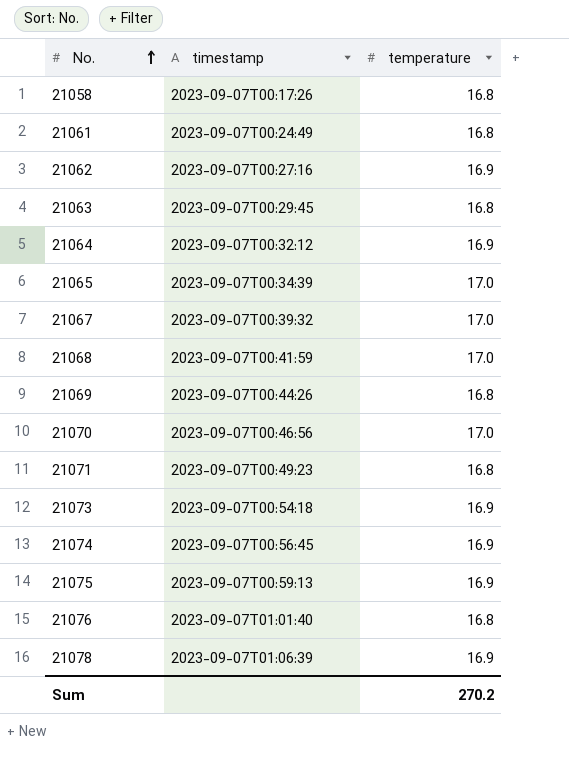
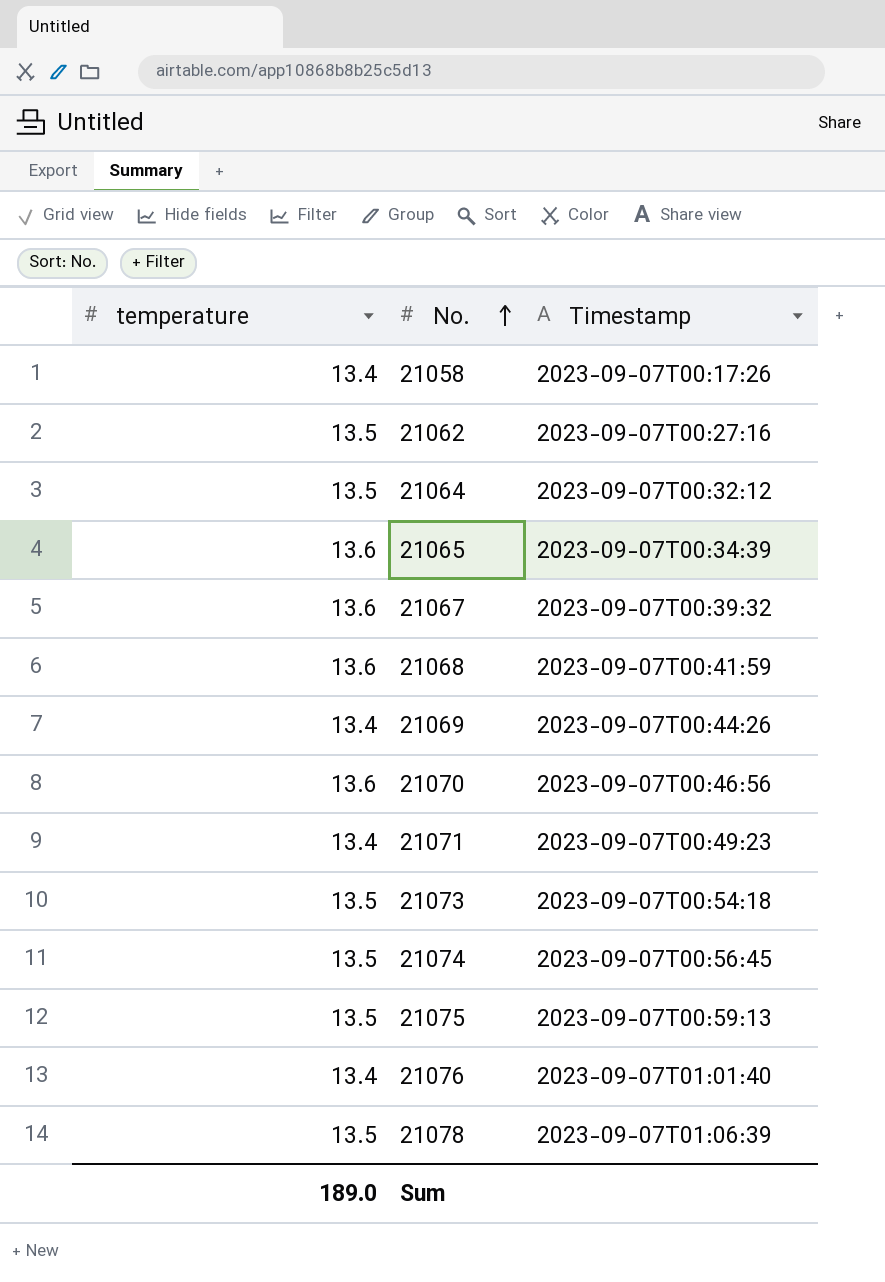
column temperature | position: 3 -> 1
column name: timestamp -> Timestamp
row 21061: 2023-09-07T00:24:49 | 16.8 -> none
row 21063: 2023-09-07T00:29:45 | 16.8 -> none
21058 | temperature: 16.8 -> 13.4
21062 | temperature: 16.9 -> 13.5
21064 | temperature: 16.9 -> 13.5
21065 | temperature: 17.0 -> 13.6
21067 | temperature: 17.0 -> 13.6
21068 | temperature: 17.0 -> 13.6
21069 | temperature: 16.8 -> 13.4
21070 | temperature: 17.0 -> 13.6
21071 | temperature: 16.8 -> 13.4
21073 | temperature: 16.9 -> 13.5
21074 | temperature: 16.9 -> 13.5
21075 | temperature: 16.9 -> 13.5
21076 | temperature: 16.8 -> 13.4
21078 | temperature: 16.9 -> 13.5
Sum | temperature: 270.2 -> 189.0

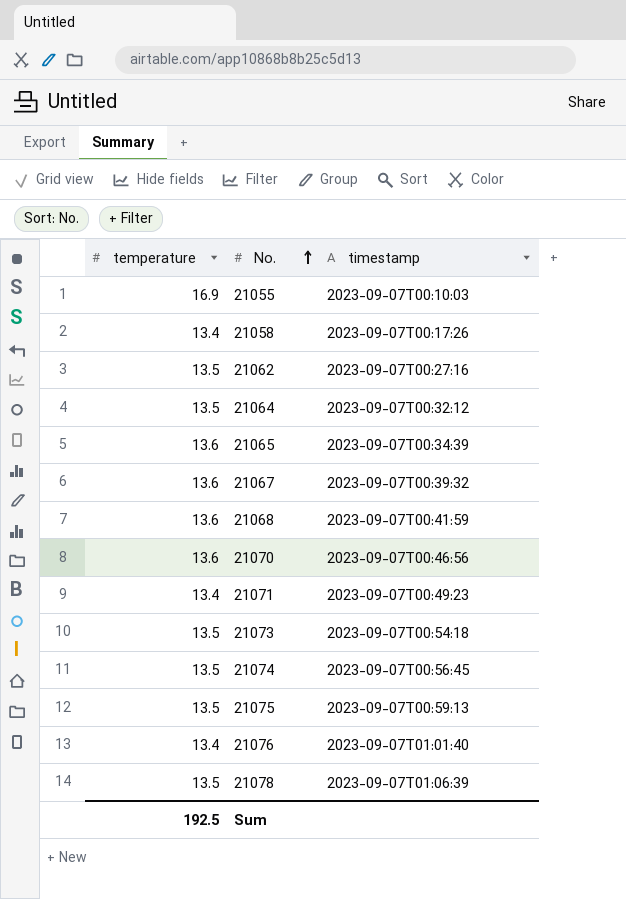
column name: Timestamp -> timestamp
row 21069: 13.4 | 2023-09-07T00:44:26 -> none
row 21055: none -> 16.9 | 2023-09-07T00:10:03
Sum | temperature: 189.0 -> 192.5

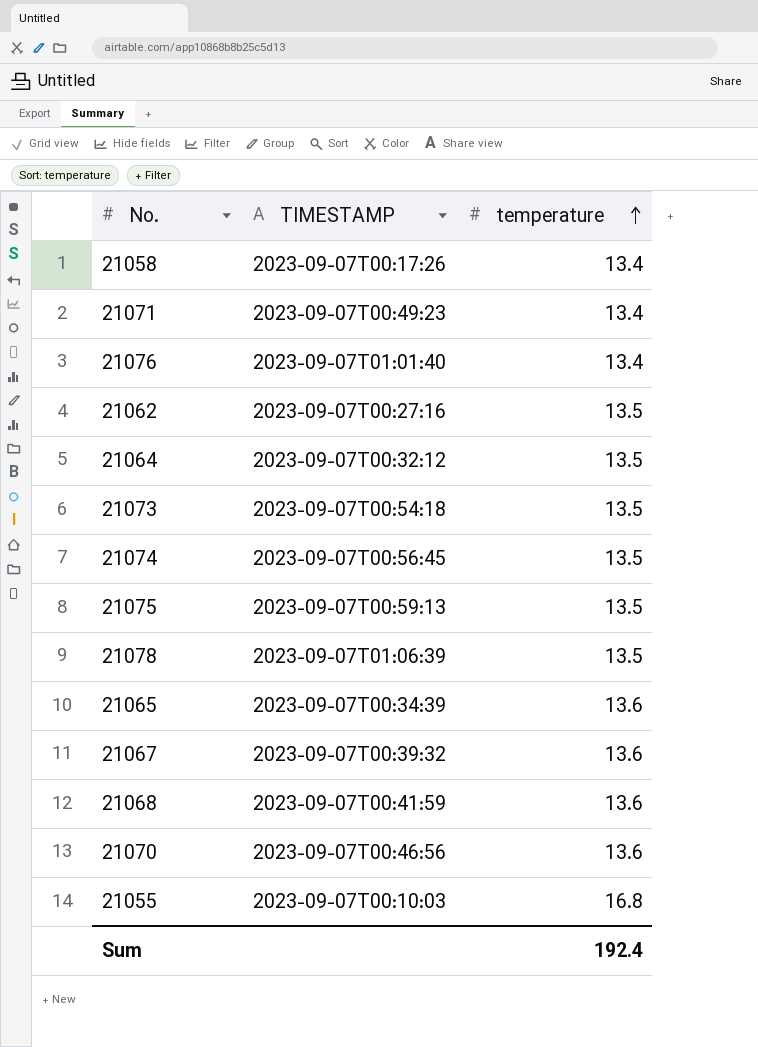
row order: No. ascending -> temperature ascending
column name: timestamp -> TIMESTAMP
column temperature | position: 1 -> 3
21055 | temperature: 16.9 -> 16.8
Sum | temperature: 192.5 -> 192.4

